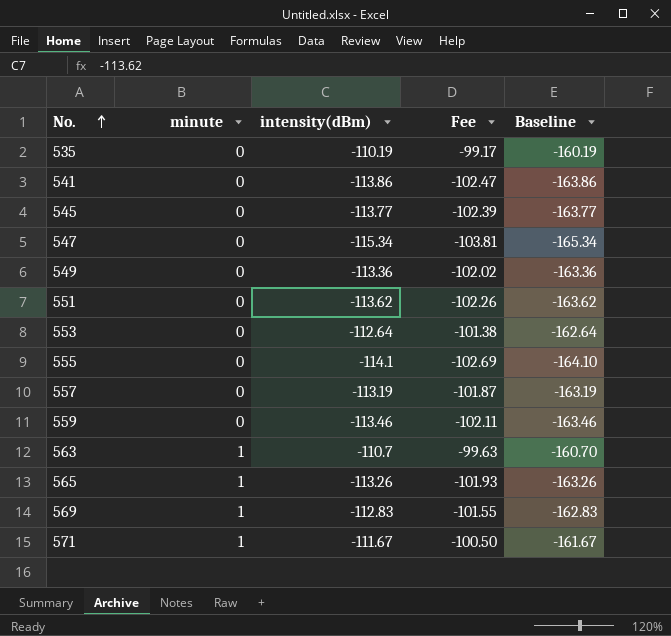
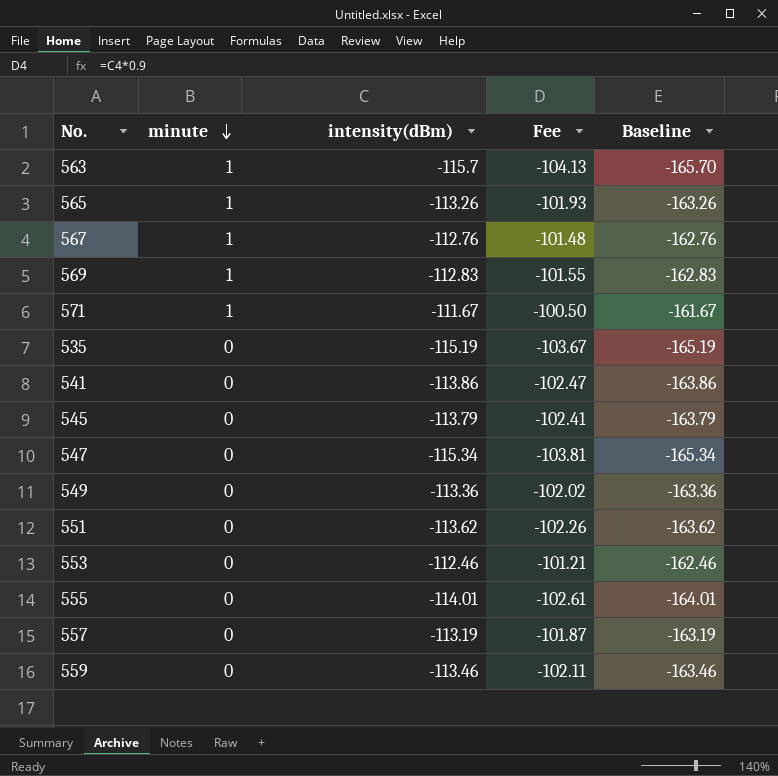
row order: No. ascending -> minute descending
563 | intensity(dBm): -110.7 -> -115.7
563 | Fee: -99.63 -> -104.13
563 | Baseline: -160.70 -> -165.70
row 567: none -> 1 | -112.76 | -101.48 | -162.76
535 | intensity(dBm): -110.19 -> -115.19
535 | Fee: -99.17 -> -103.67
535 | Baseline: -160.19 -> -165.19
545 | intensity(dBm): -113.77 -> -113.79
545 | Fee: -102.39 -> -102.41
545 | Baseline: -163.77 -> -163.79
553 | intensity(dBm): -112.64 -> -112.46
553 | Fee: -101.38 -> -101.21
553 | Baseline: -162.64 -> -162.46
555 | intensity(dBm): -114.1 -> -114.01
555 | Fee: -102.69 -> -102.61
555 | Baseline: -164.10 -> -164.01

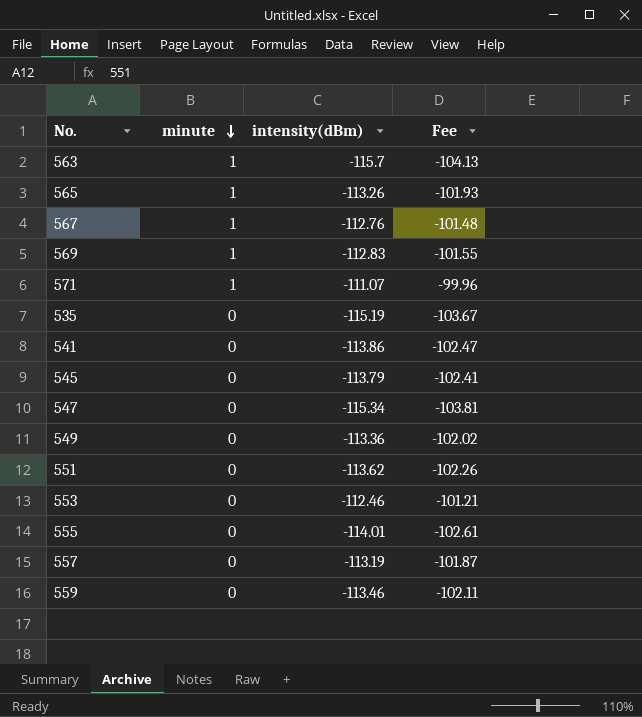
column Baseline | formula: [intensity(dBm)] - 50 -> none
571 | intensity(dBm): -111.67 -> -111.07
571 | Fee: -100.50 -> -99.96

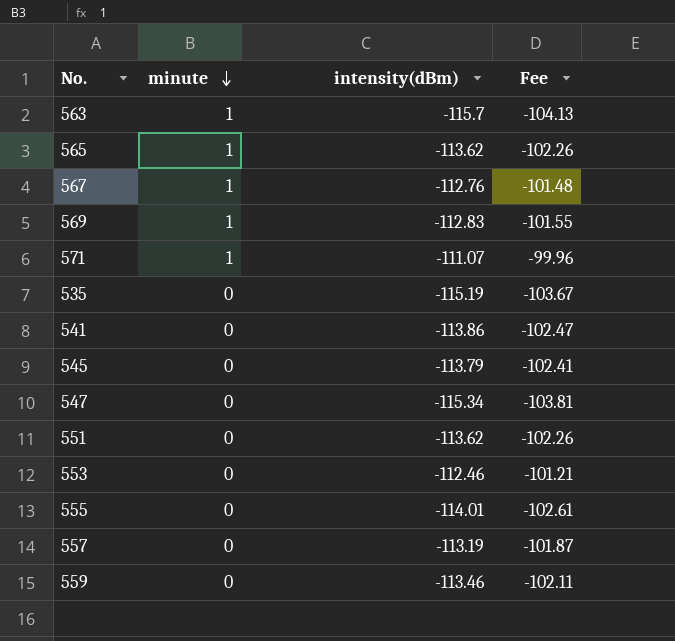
row 549: 0 | -113.36 | -102.02 -> none
565 | intensity(dBm): -113.26 -> -113.62
565 | Fee: -101.93 -> -102.26

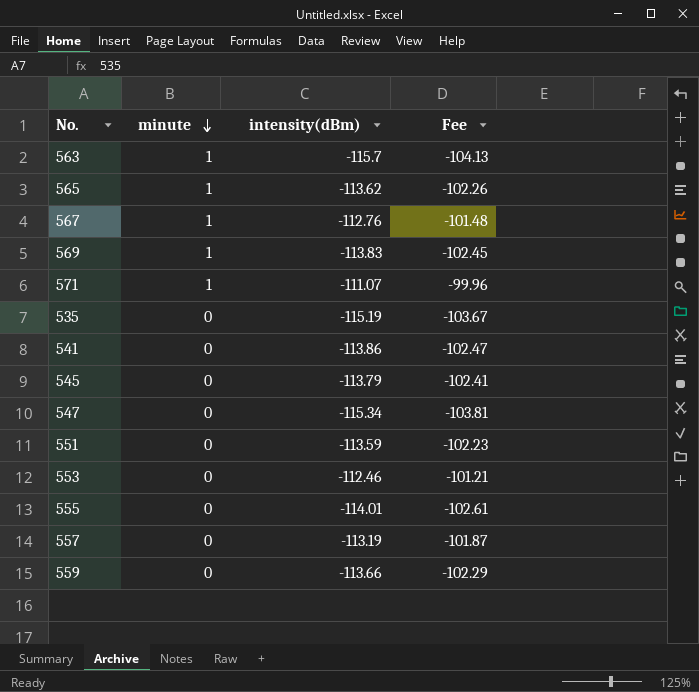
569 | intensity(dBm): -112.83 -> -113.83
569 | Fee: -101.55 -> -102.45
551 | intensity(dBm): -113.62 -> -113.59
551 | Fee: -102.26 -> -102.23
559 | intensity(dBm): -113.46 -> -113.66
559 | Fee: -102.11 -> -102.29

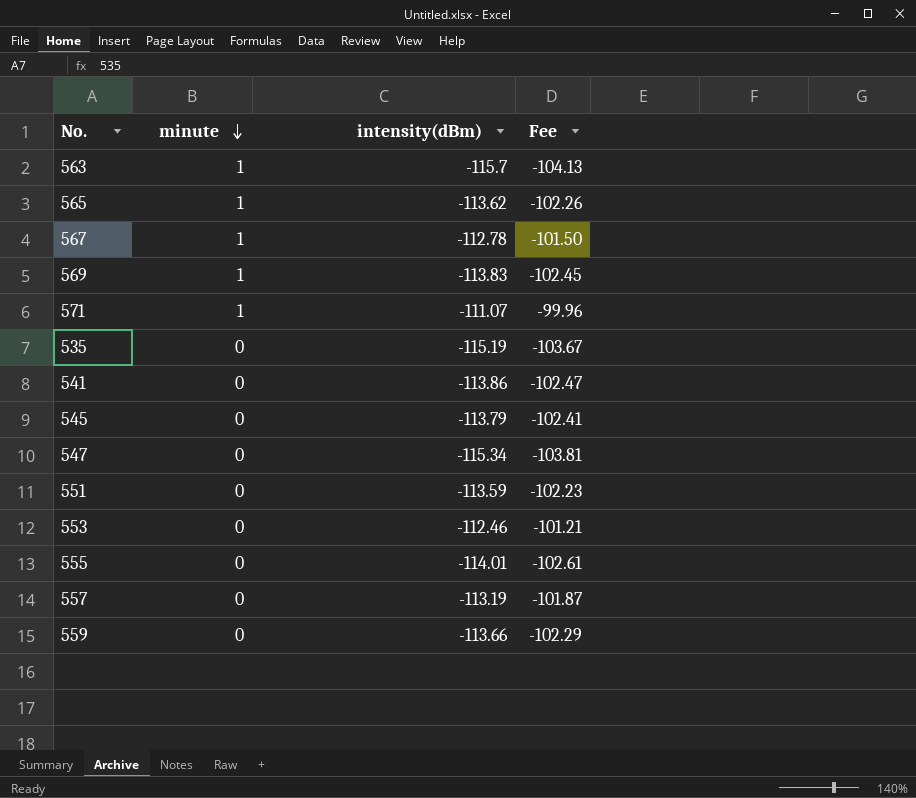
567 | intensity(dBm): -112.76 -> -112.78
567 | Fee: -101.48 -> -101.50

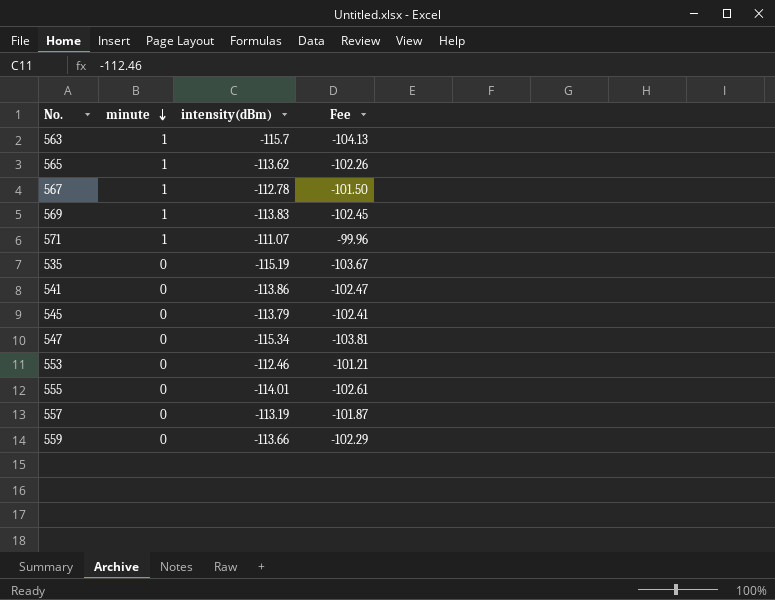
row 551: 0 | -113.59 | -102.23 -> none

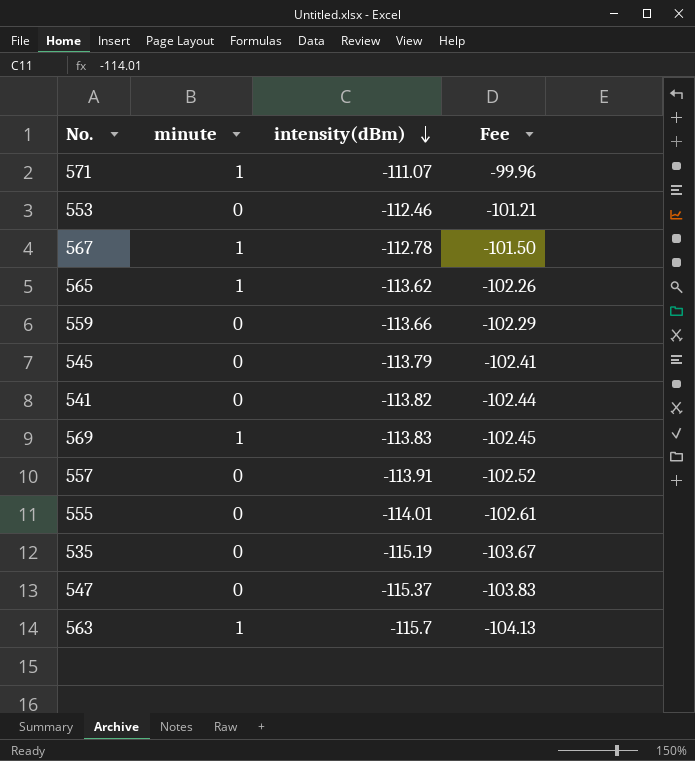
row order: minute descending -> intensity(dBm) descending
541 | intensity(dBm): -113.86 -> -113.82
541 | Fee: -102.47 -> -102.44
557 | intensity(dBm): -113.19 -> -113.91
557 | Fee: -101.87 -> -102.52
547 | intensity(dBm): -115.34 -> -115.37
547 | Fee: -103.81 -> -103.83

